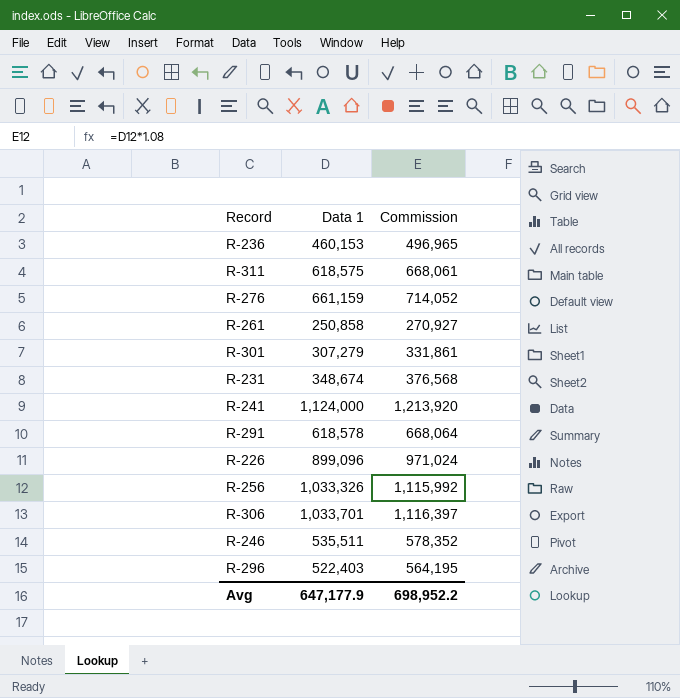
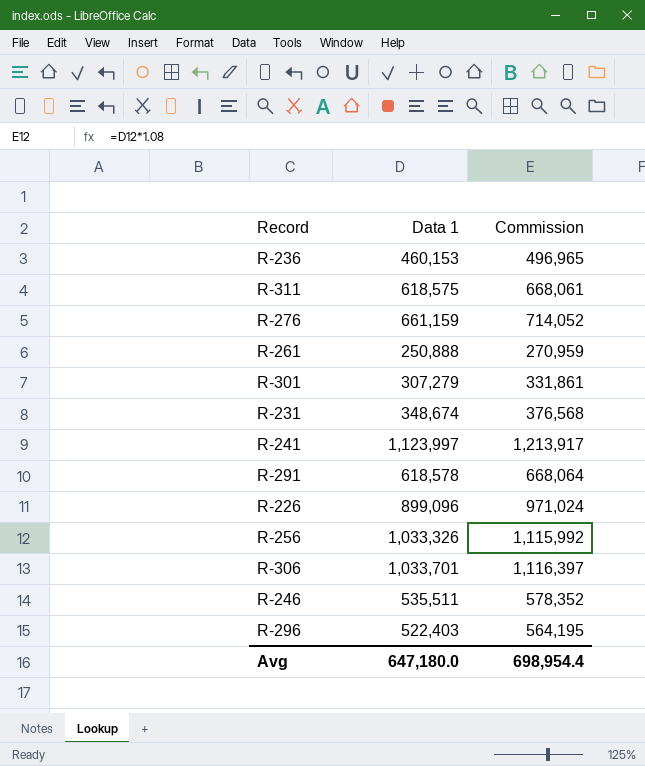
R-261 | Data 1: 250,858 -> 250,888
R-261 | Commission: 270,927 -> 270,959
R-241 | Data 1: 1,124,000 -> 1,123,997
R-241 | Commission: 1,213,920 -> 1,213,917
Avg | Data 1: 647,177.9 -> 647,180.0
Avg | Commission: 698,952.2 -> 698,954.4

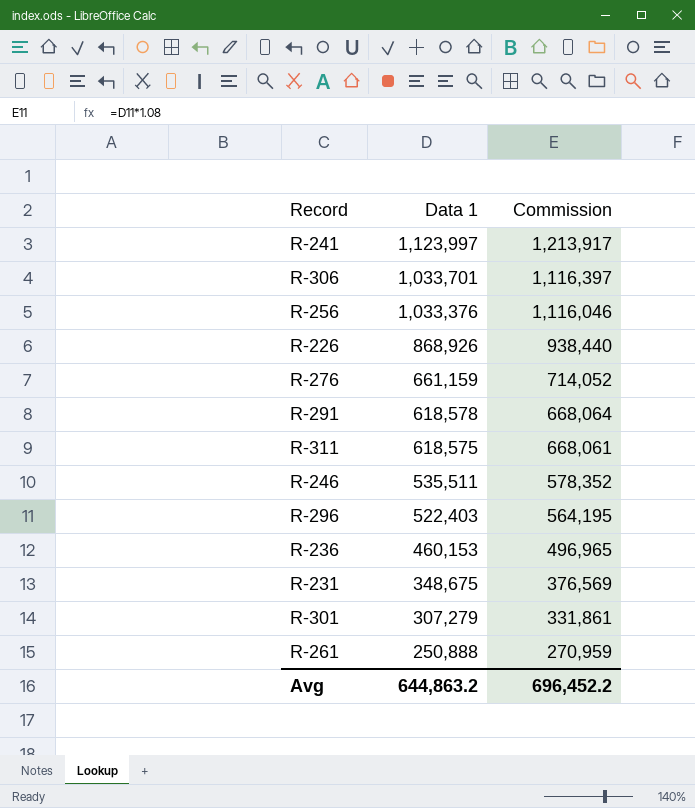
row order: none -> Data 1 descending
R-256 | Data 1: 1,033,326 -> 1,033,376
R-256 | Commission: 1,115,992 -> 1,116,046
R-226 | Data 1: 899,096 -> 868,926
R-226 | Commission: 971,024 -> 938,440
R-231 | Data 1: 348,674 -> 348,675
R-231 | Commission: 376,568 -> 376,569
Avg | Data 1: 647,180.0 -> 644,863.2
Avg | Commission: 698,954.4 -> 696,452.2

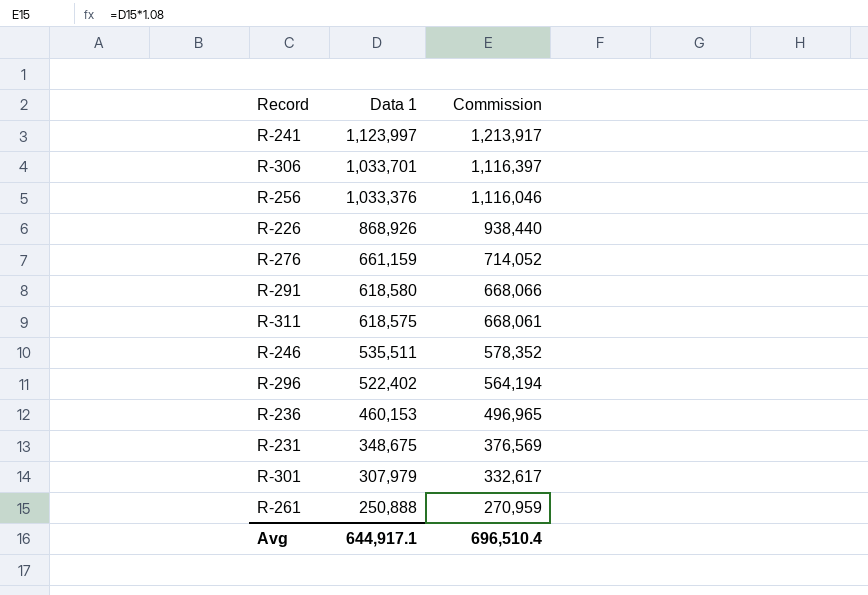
R-291 | Data 1: 618,578 -> 618,580
R-291 | Commission: 668,064 -> 668,066
R-296 | Data 1: 522,403 -> 522,402
R-296 | Commission: 564,195 -> 564,194
R-301 | Data 1: 307,279 -> 307,979
R-301 | Commission: 331,861 -> 332,617
Avg | Data 1: 644,863.2 -> 644,917.1
Avg | Commission: 696,452.2 -> 696,510.4

